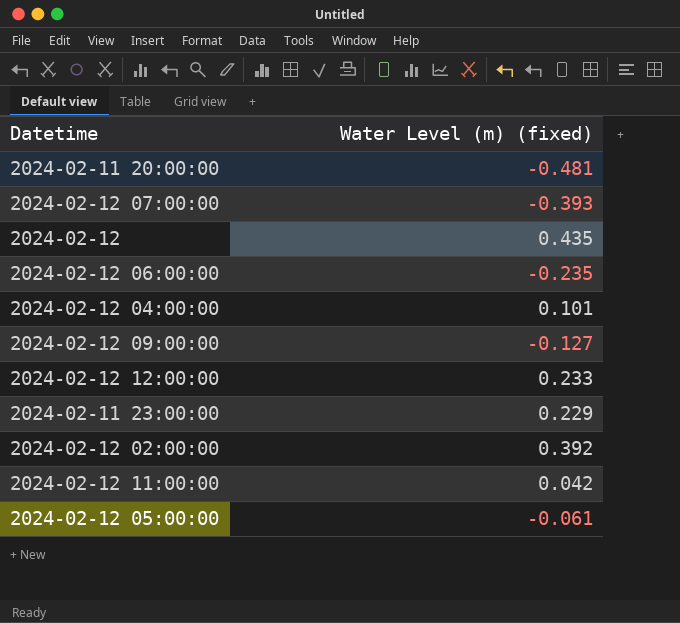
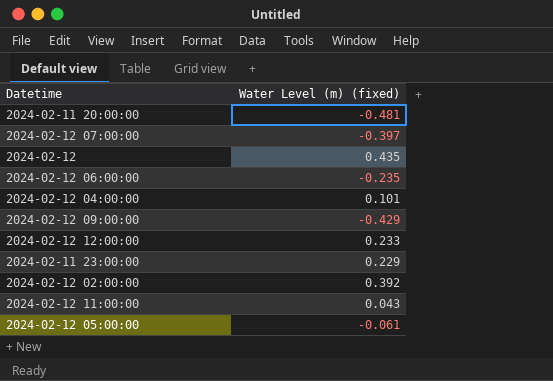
2024-02-12 07:00:00 | Water Level (m) (fixed): -0.393 -> -0.397
2024-02-12 09:00:00 | Water Level (m) (fixed): -0.127 -> -0.429
2024-02-12 11:00:00 | Water Level (m) (fixed): 0.042 -> 0.043

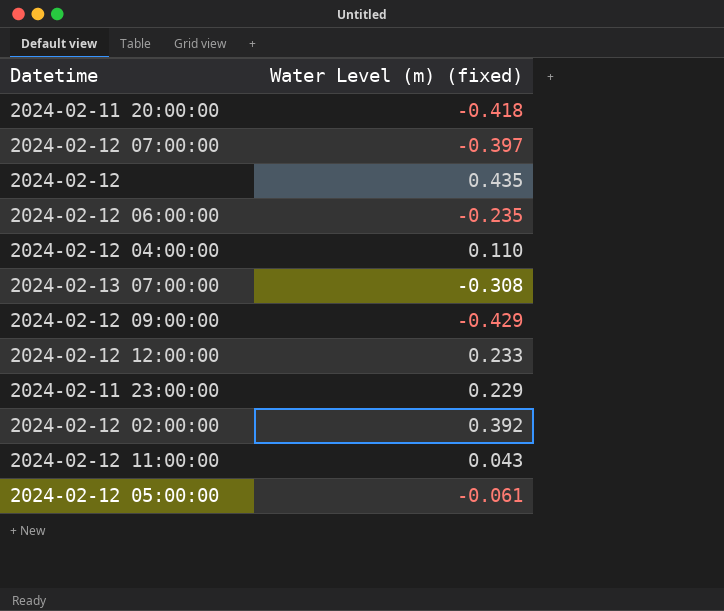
2024-02-11 20:00:00 | Water Level (m) (fixed): -0.481 -> -0.418
2024-02-12 04:00:00 | Water Level (m) (fixed): 0.101 -> 0.110
row 2024-02-13 07:00:00: none -> -0.308

